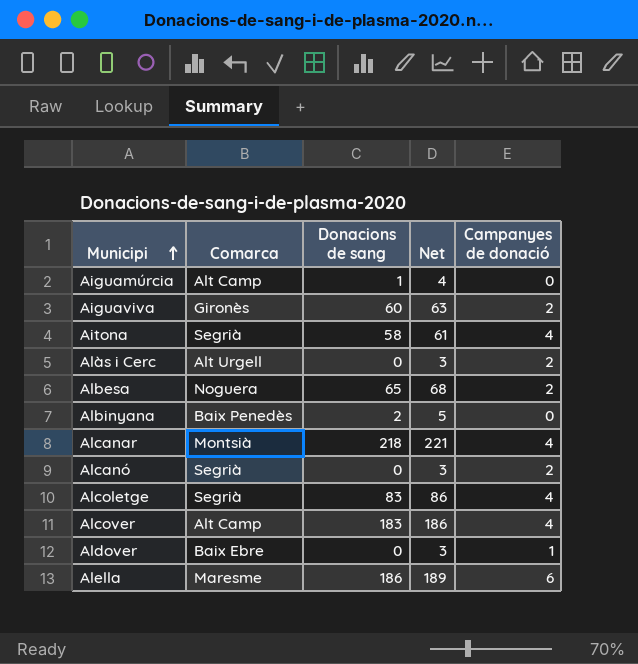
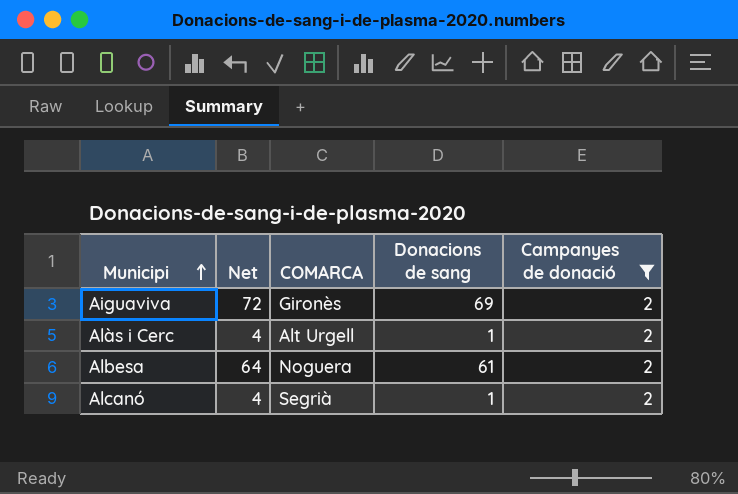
filter: none -> Campanyes de donació = 2
column Net | position: 4 -> 2
column name: Comarca -> COMARCA
Aiguaviva | Net: 63 -> 72
Aiguaviva | Donacions de sang: 60 -> 69
Alàs i Cerc | Net: 3 -> 4
Alàs i Cerc | Donacions de sang: 0 -> 1
Albesa | Net: 68 -> 64
Albesa | Donacions de sang: 65 -> 61
Alcanó | Net: 3 -> 4
Alcanó | Donacions de sang: 0 -> 1

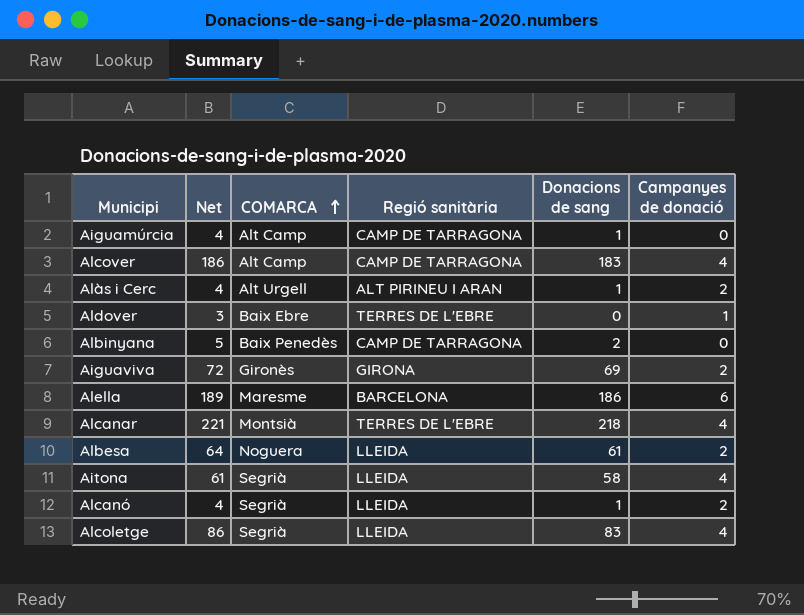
filter: Campanyes de donació = 2 -> none
row order: Municipi ascending -> COMARCA ascending
column Regió sanitària | position: none -> 4

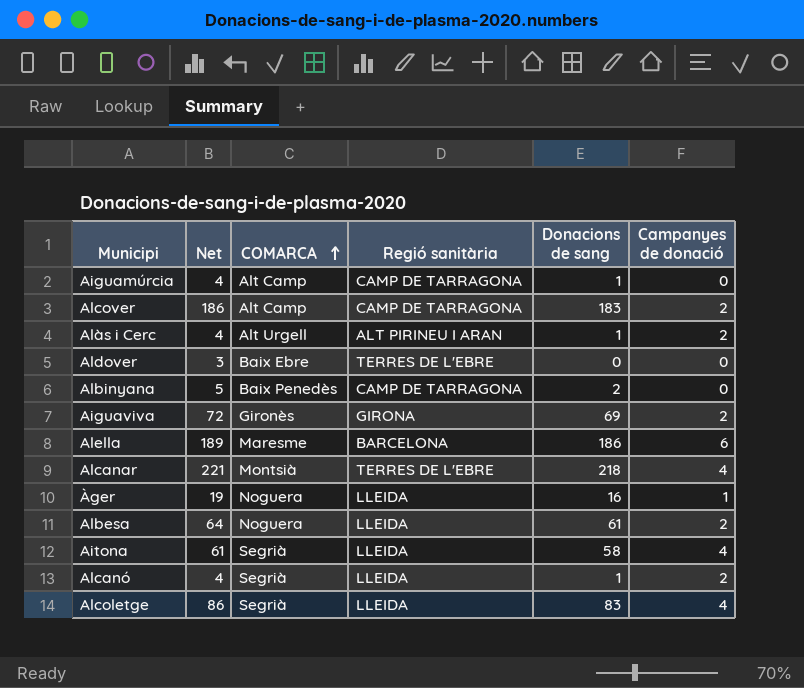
Alcover | Campanyes de donació: 4 -> 2
Aldover | Campanyes de donació: 1 -> 0
row Àger: none -> 19 | Noguera | LLEIDA | 16 | 1

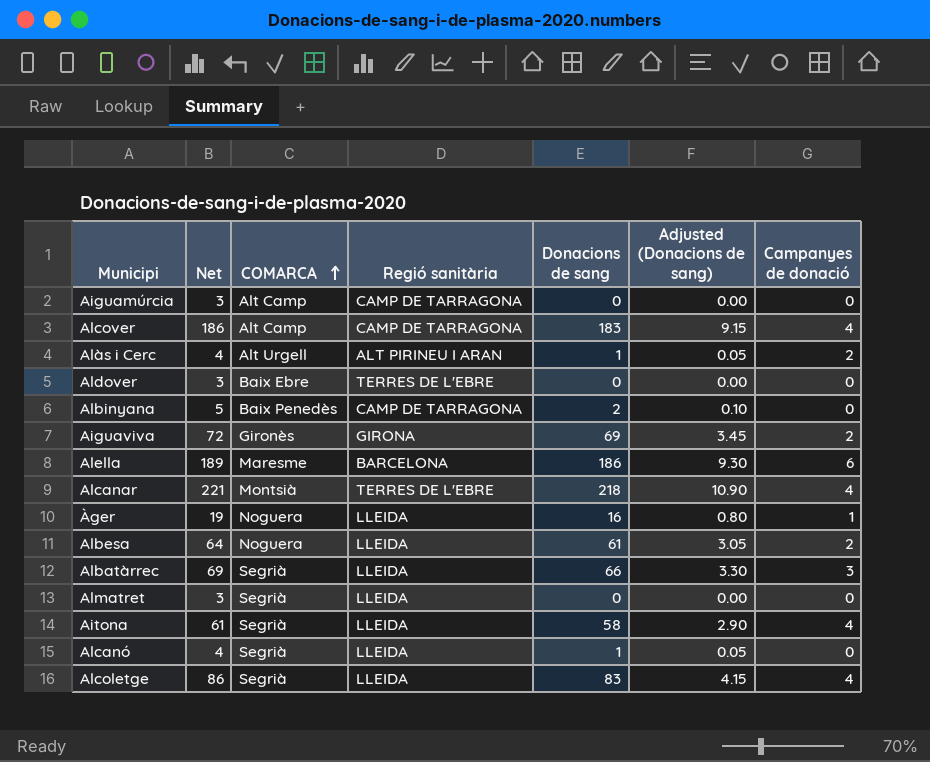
column Adjusted (Donacions de sang) | formula: none -> [Donacions de sang] * 0.05
Aiguamúrcia | Net: 4 -> 3
Aiguamúrcia | Donacions de sang: 1 -> 0
Alcover | Campanyes de donació: 2 -> 4
row Albatàrrec: none -> 69 | Segrià | LLEIDA | 66 | 3.30 | 3
row Almatret: none -> 3 | Segrià | LLEIDA | 0 | 0.00 | 0
Alcanó | Campanyes de donació: 2 -> 0

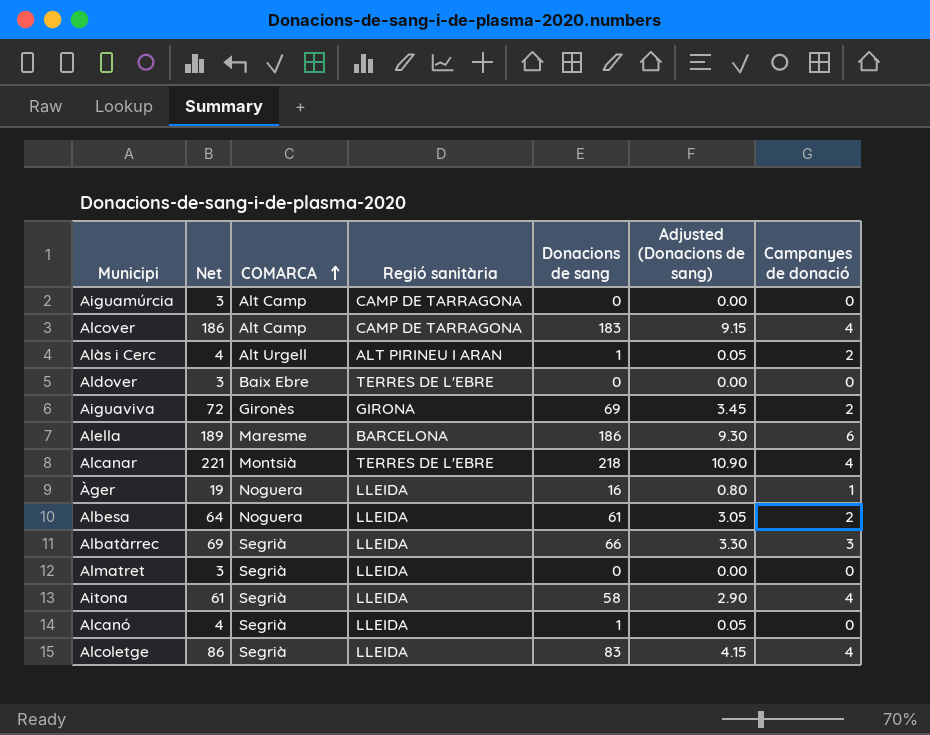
row Albinyana: 5 | Baix Penedès | CAMP DE TARRAGONA | 2 | 0.10 | 0 -> none

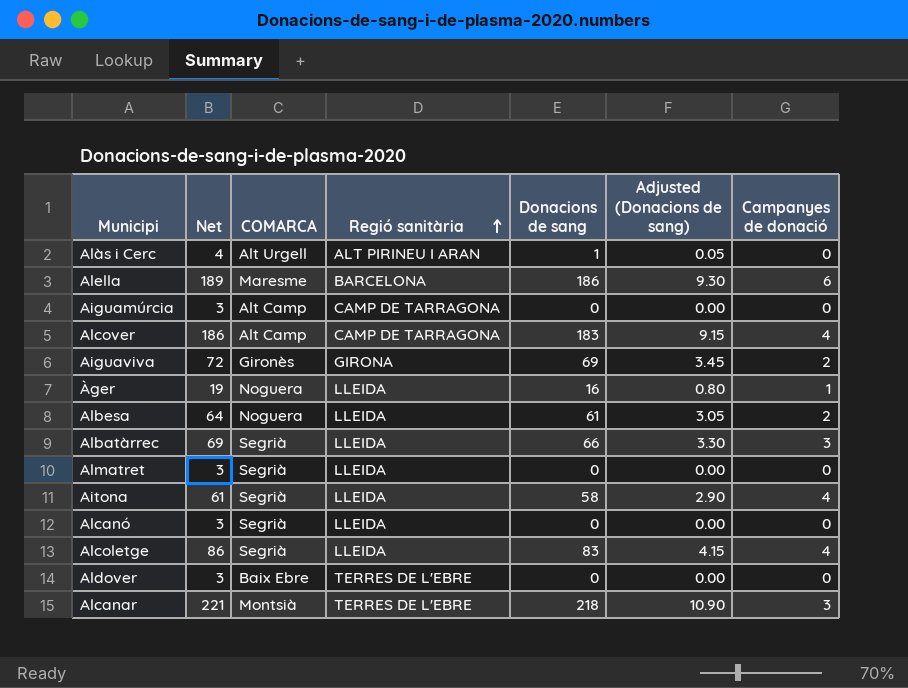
row order: COMARCA ascending -> Regió sanitària ascending
Alàs i Cerc | Campanyes de donació: 2 -> 0
Alcanó | Net: 4 -> 3
Alcanó | Donacions de sang: 1 -> 0
Alcanó | Adjusted (Donacions de sang): 0.05 -> 0.00
Alcanar | Campanyes de donació: 4 -> 3

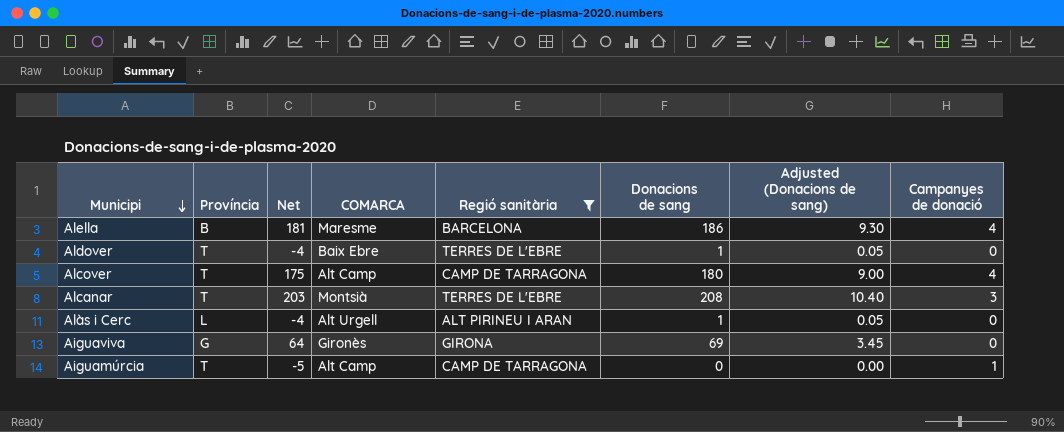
filter: none -> Regió sanitària != LLEIDA
row order: Regió sanitària ascending -> Municipi descending
column Província | position: none -> 2
column Net | formula: [Donacions de sang] + 3 -> [Donacions de sang] - 5
Alella | Campanyes de donació: 6 -> 4
Aldover | Donacions de sang: 0 -> 1
Aldover | Adjusted (Donacions de sang): 0.00 -> 0.05
Alcover | Donacions de sang: 183 -> 180
Alcover | Adjusted (Donacions de sang): 9.15 -> 9.00
Alcanar | Donacions de sang: 218 -> 208
Alcanar | Adjusted (Donacions de sang): 10.90 -> 10.40
Aiguaviva | Campanyes de donació: 2 -> 0
Aiguamúrcia | Campanyes de donació: 0 -> 1

